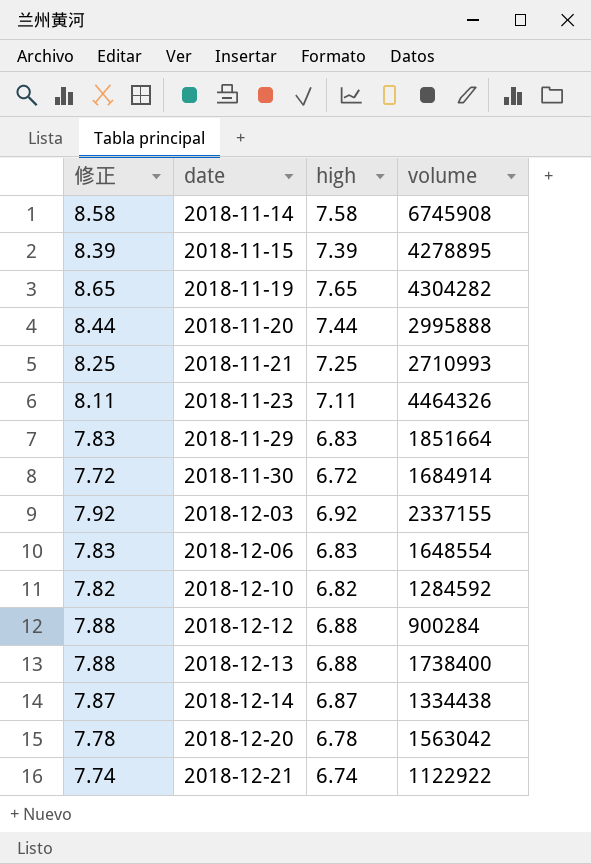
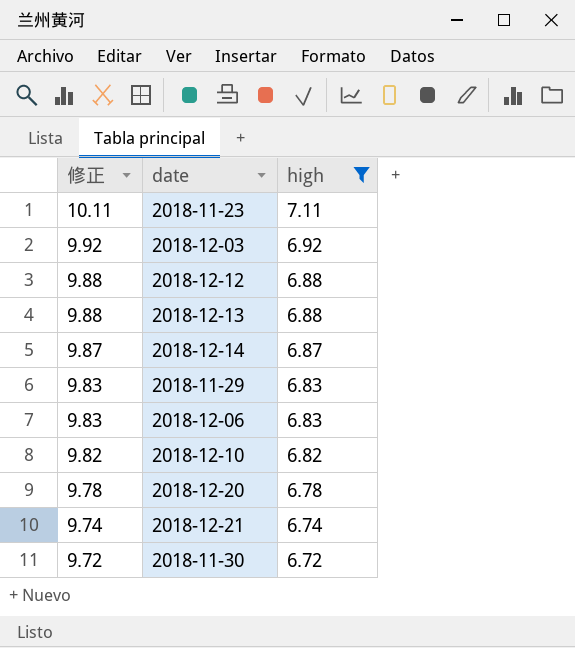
filter: none -> high <= 7.11
row order: date ascending -> 修正 descending
column volume | position: 4 -> none
column 修正 | formula: [high] + 1 -> [high] + 3

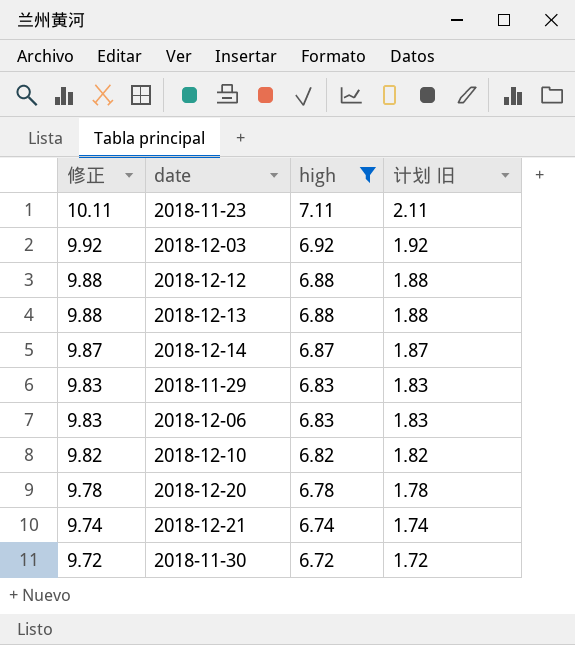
column 计划 旧 | formula: none -> [high] - 5

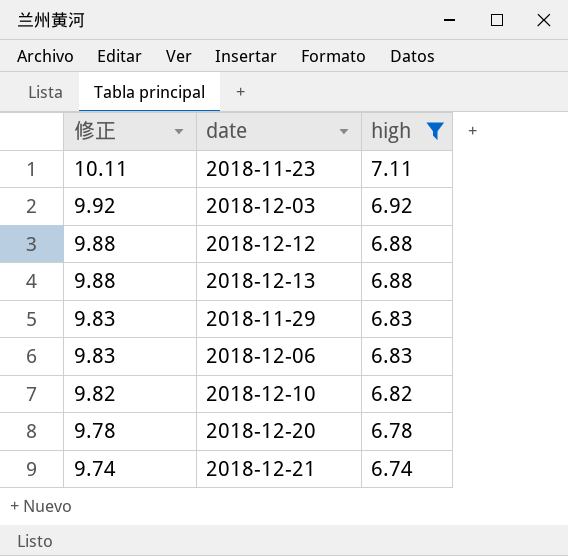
column 计划 旧 | formula: [high] - 5 -> none
row 2018-12-14: 9.87 | 6.87 | 1.87 -> none
row 2018-11-30: 9.72 | 6.72 | 1.72 -> none

